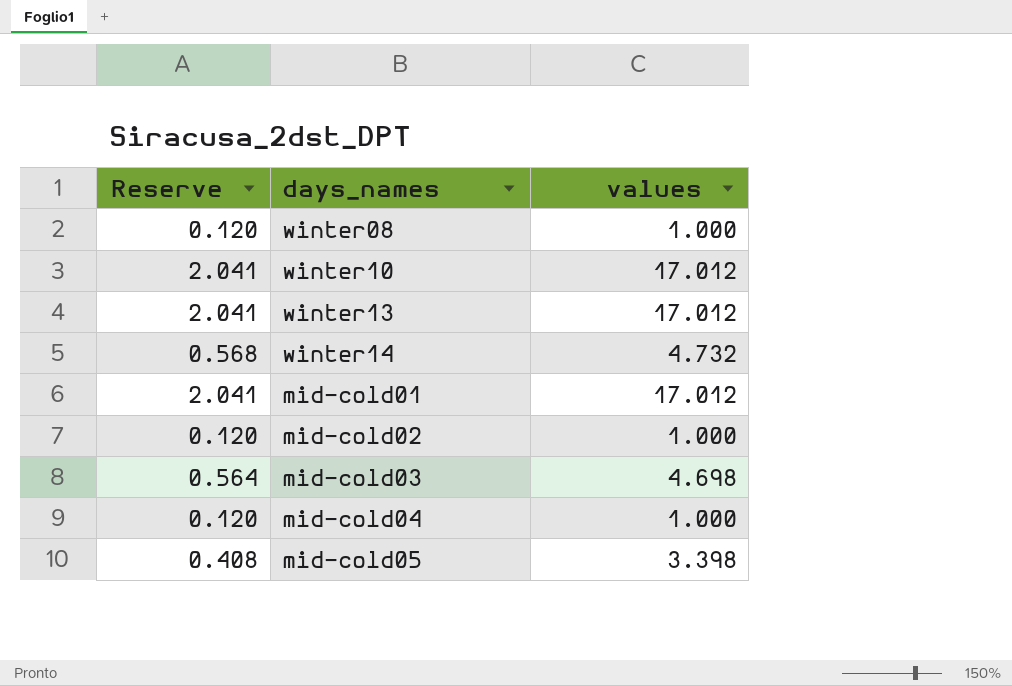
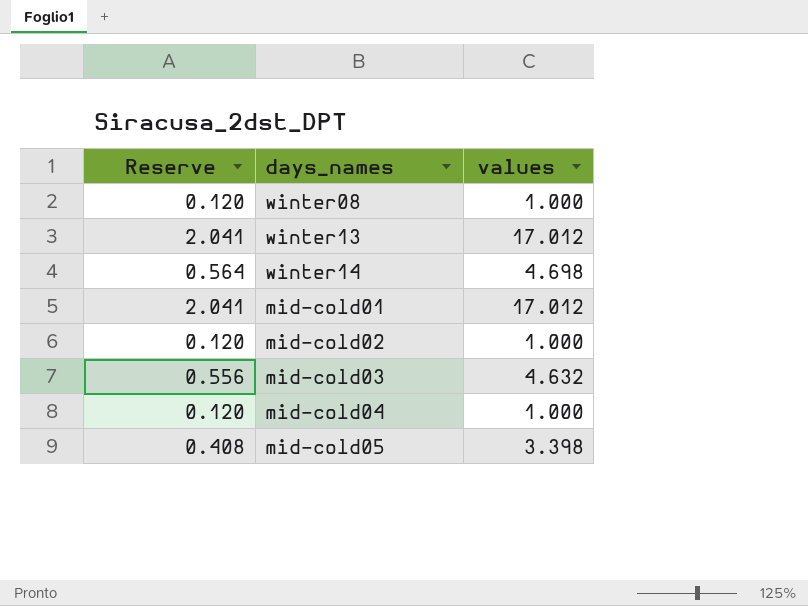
row winter10: 2.041 | 17.012 -> none
winter14 | Reserve: 0.568 -> 0.564
winter14 | values: 4.732 -> 4.698
mid-cold03 | Reserve: 0.564 -> 0.556
mid-cold03 | values: 4.698 -> 4.632

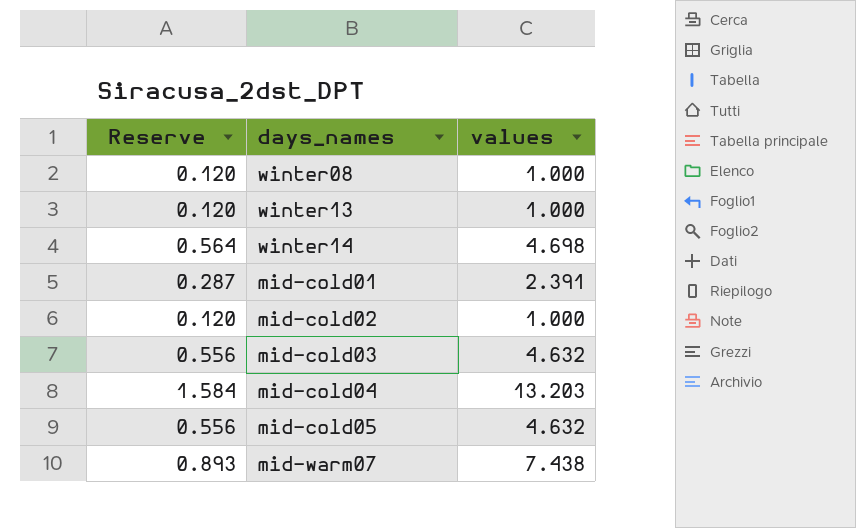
winter13 | Reserve: 2.041 -> 0.120
winter13 | values: 17.012 -> 1.000
mid-cold01 | Reserve: 2.041 -> 0.287
mid-cold01 | values: 17.012 -> 2.391
mid-cold04 | Reserve: 0.120 -> 1.584
mid-cold04 | values: 1.000 -> 13.203
mid-cold05 | Reserve: 0.408 -> 0.556
mid-cold05 | values: 3.398 -> 4.632
row mid-warm07: none -> 0.893 | 7.438

